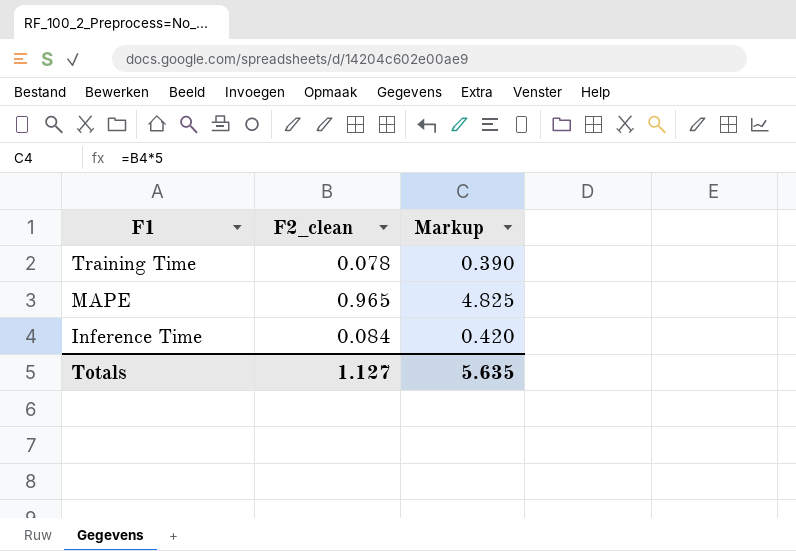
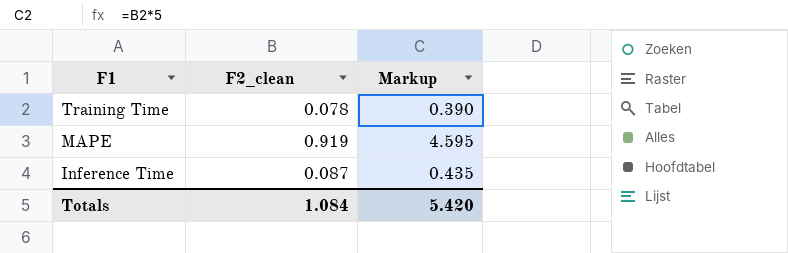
MAPE | F2_clean: 0.965 -> 0.919
MAPE | Markup: 4.825 -> 4.595
Inference Time | F2_clean: 0.084 -> 0.087
Inference Time | Markup: 0.420 -> 0.435
Totals | F2_clean: 1.127 -> 1.084
Totals | Markup: 5.635 -> 5.420

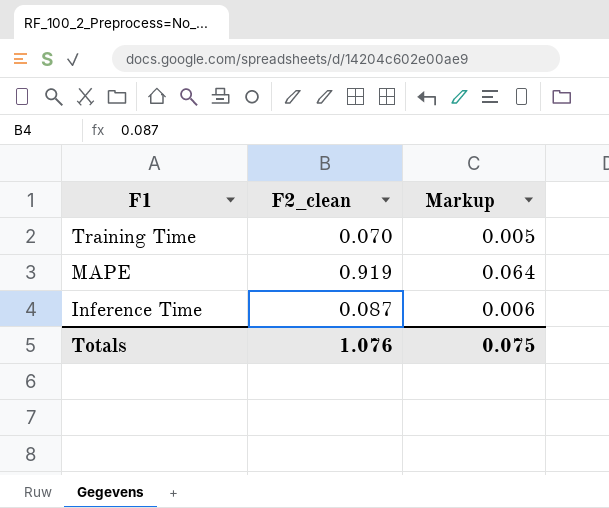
column Markup | formula: [F2_clean] * 5 -> [F2_clean] * 0.07
Training Time | F2_clean: 0.078 -> 0.070
Totals | F2_clean: 1.084 -> 1.076
Totals | Markup: 5.420 -> 0.075

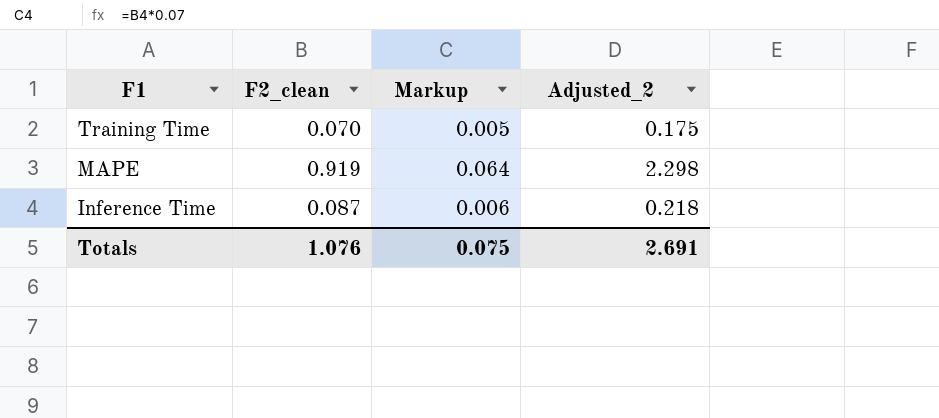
column Adjusted_2 | formula: none -> [F2_clean] * 2.5

